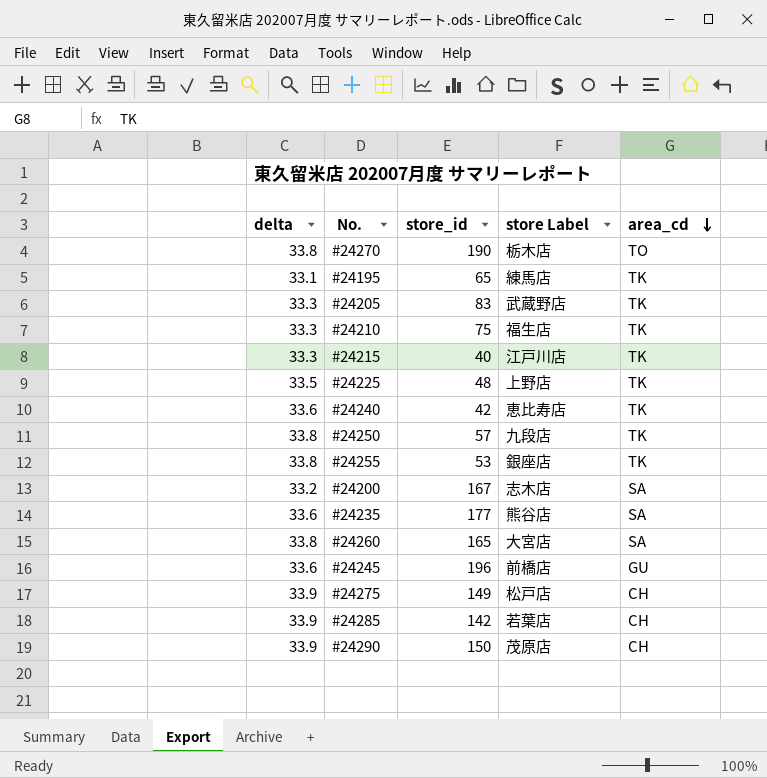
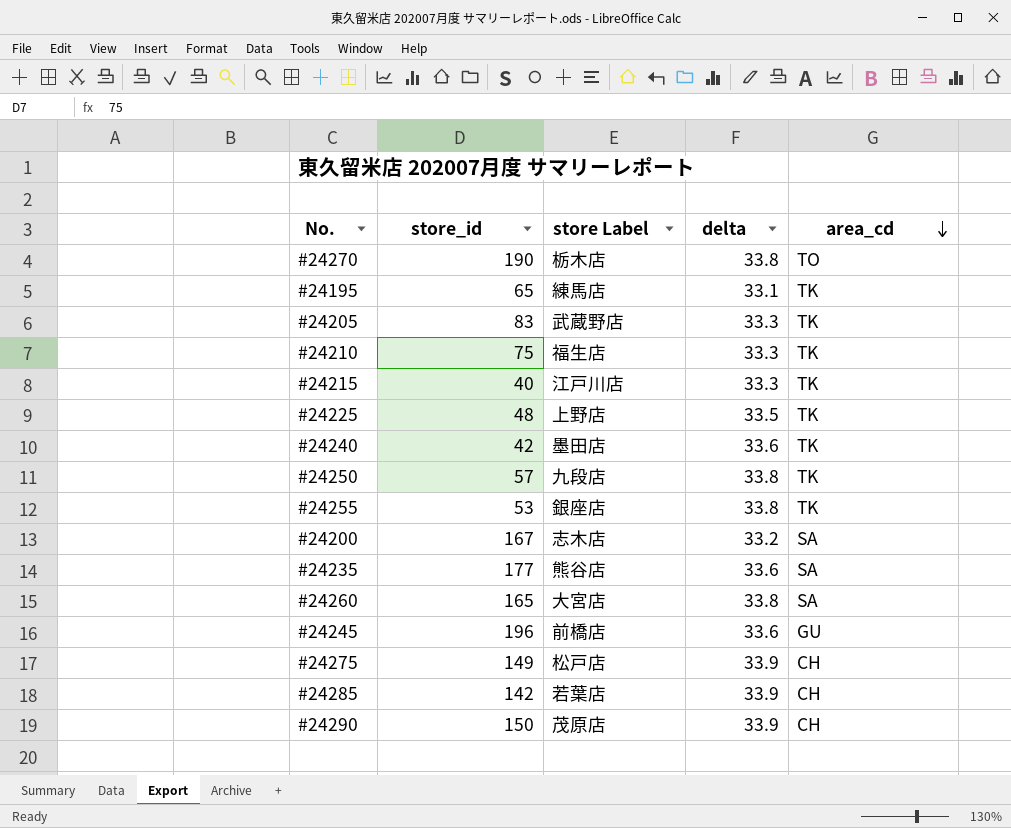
column delta | position: 1 -> 4
#24240 | store Label: 恵比寿店 -> 墨田店

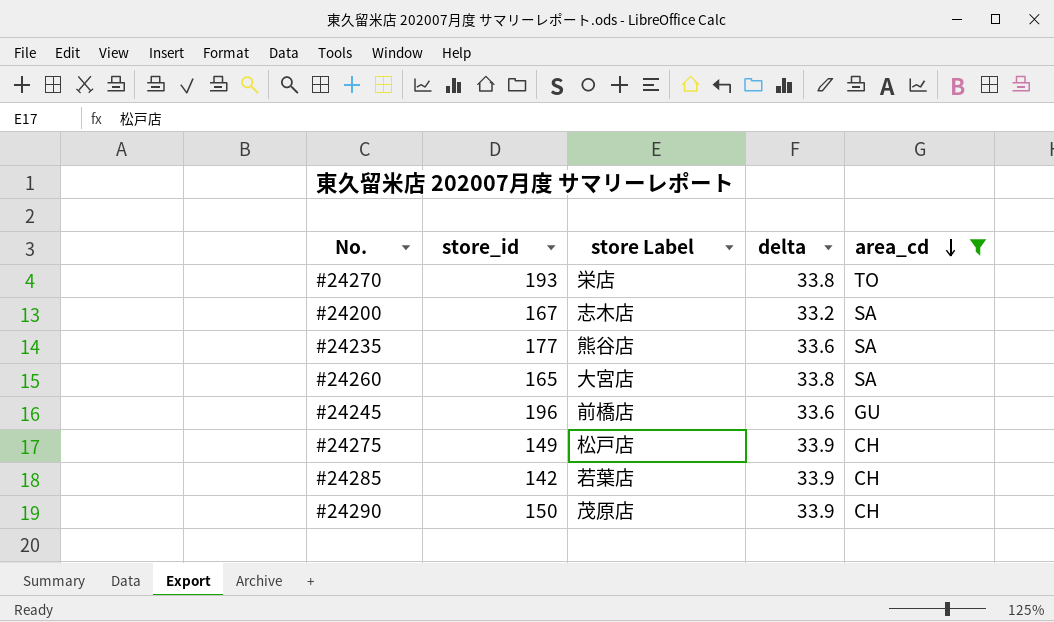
filter: none -> area_cd != TK
#24270 | store_id: 190 -> 193
#24270 | store Label: 栃木店 -> 栄店

